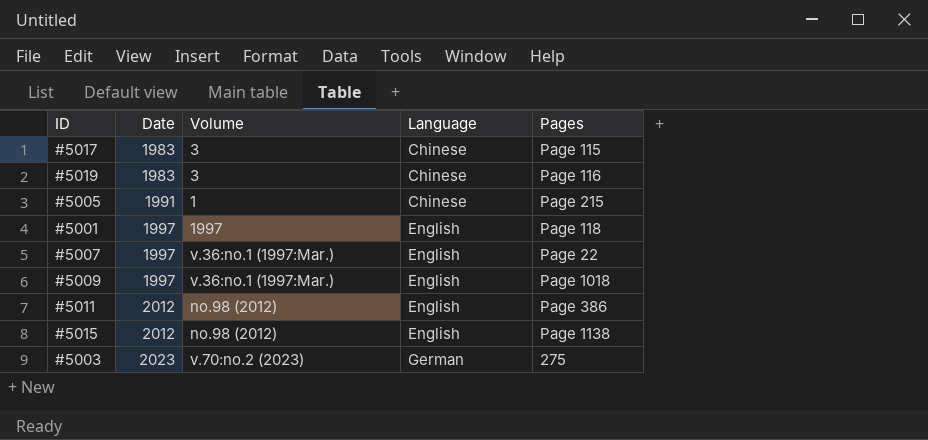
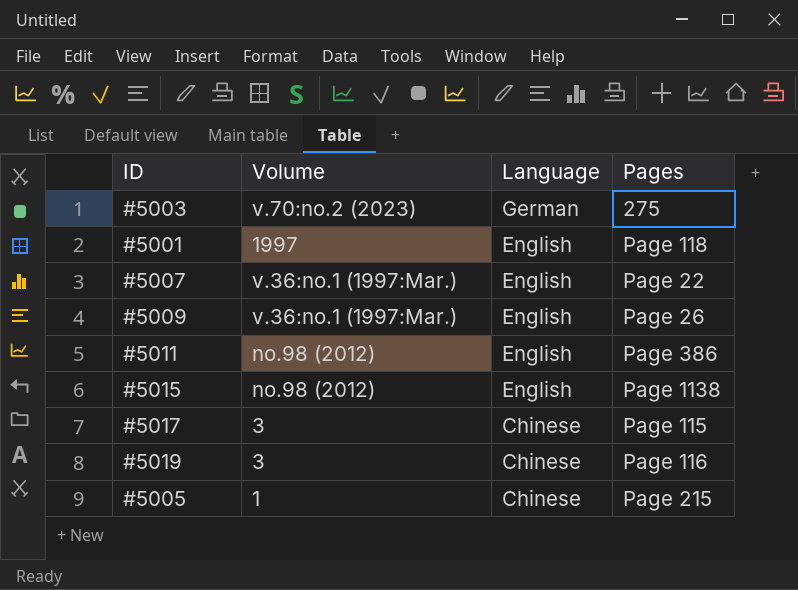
row order: Date ascending -> Language descending
column Date | position: 2 -> none
#5009 | Pages: Page 1018 -> Page 26

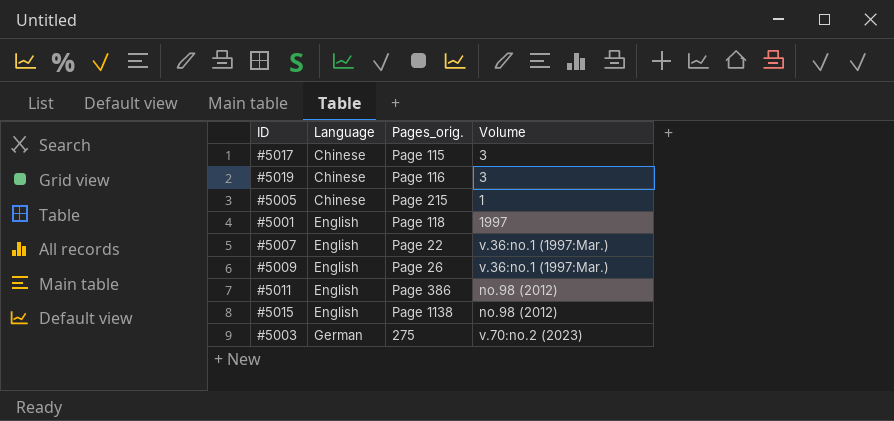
row order: Language descending -> Language ascending
column name: Pages -> Pages_orig.
column Volume | position: 2 -> 4

